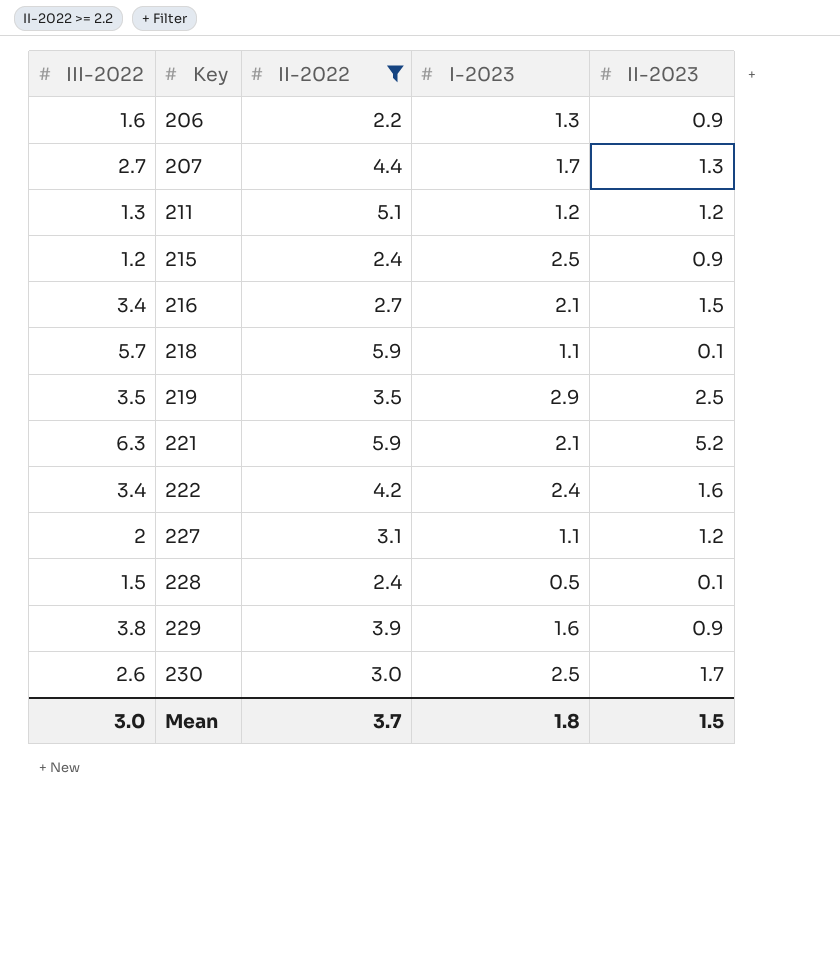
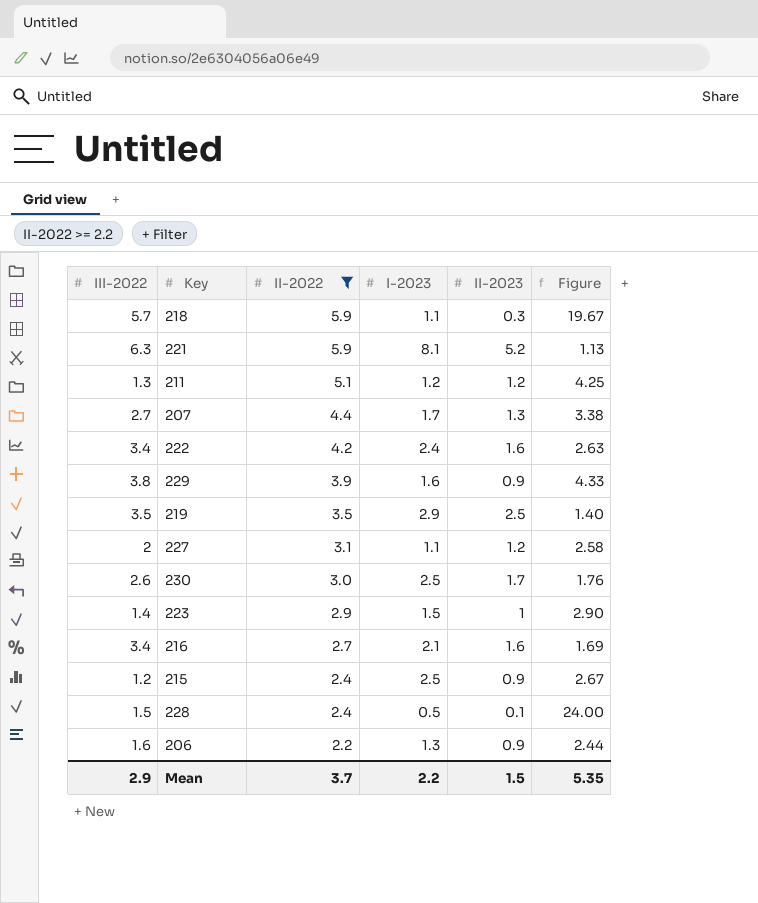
row order: Key ascending -> II-2022 descending
column Figure | formula: none -> [II-2022] / [II-2023]
218 | II-2023: 0.1 -> 0.3
221 | I-2023: 2.1 -> 8.1
row 223: none -> 1.4 | 2.9 | 1.5 | 1 | 2.90
216 | II-2023: 1.5 -> 1.6
Mean | III-2022: 3.0 -> 2.9
Mean | I-2023: 1.8 -> 2.2

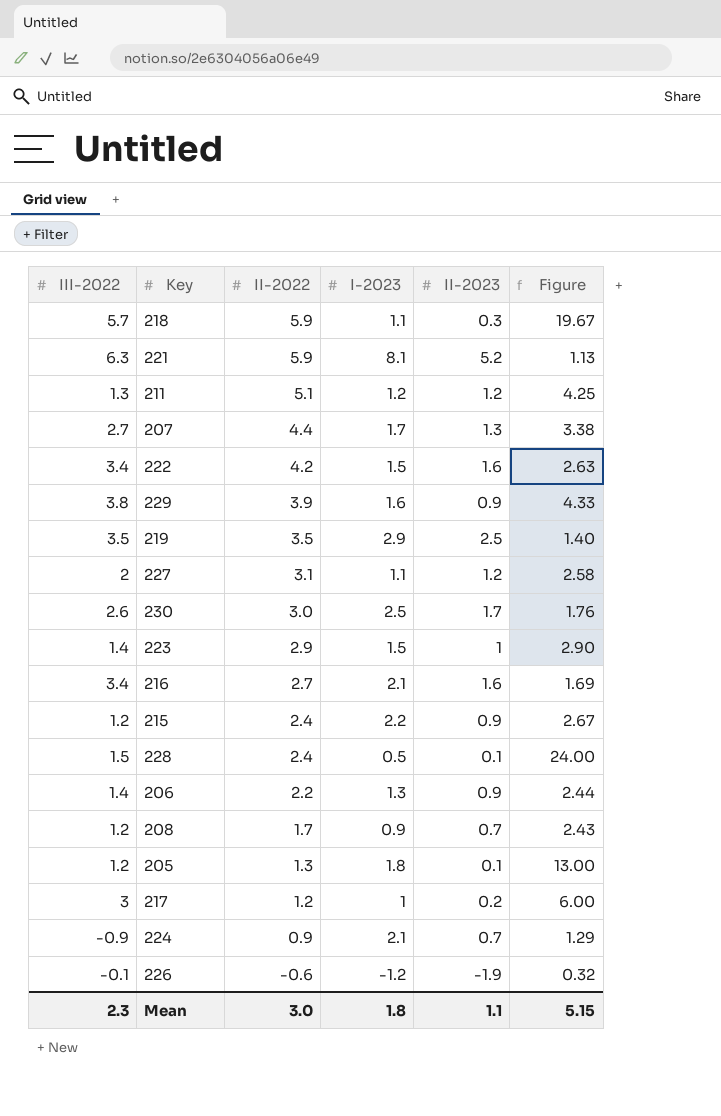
filter: II-2022 >= 2.2 -> none
222 | I-2023: 2.4 -> 1.5
215 | I-2023: 2.5 -> 2.2
206 | III-2022: 1.6 -> 1.4
Mean | III-2022: 2.9 -> 2.3
Mean | II-2022: 3.7 -> 3.0
Mean | I-2023: 2.2 -> 1.8
Mean | II-2023: 1.5 -> 1.1
Mean | Figure: 5.35 -> 5.15

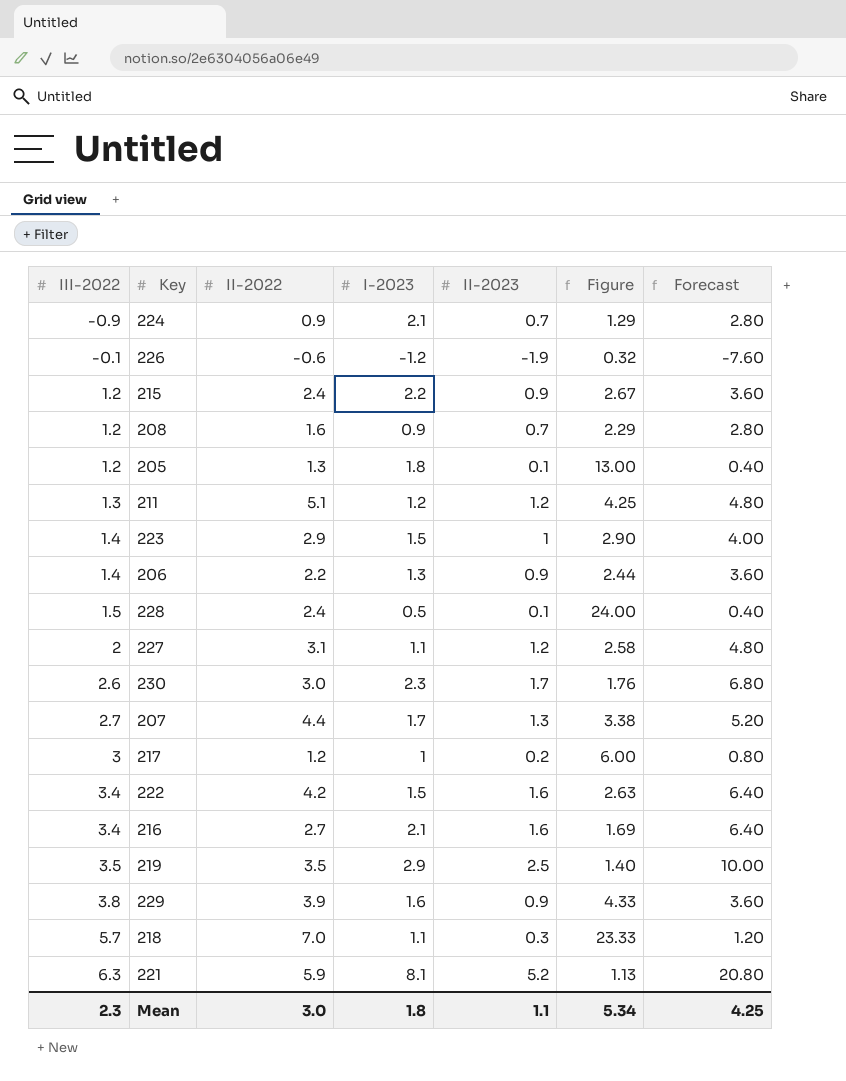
row order: II-2022 descending -> III-2022 ascending
column Forecast | formula: none -> [II-2023] * 4
208 | II-2022: 1.7 -> 1.6
208 | Figure: 2.43 -> 2.29
230 | I-2023: 2.5 -> 2.3
218 | II-2022: 5.9 -> 7.0
218 | Figure: 19.67 -> 23.33
Mean | Figure: 5.15 -> 5.34

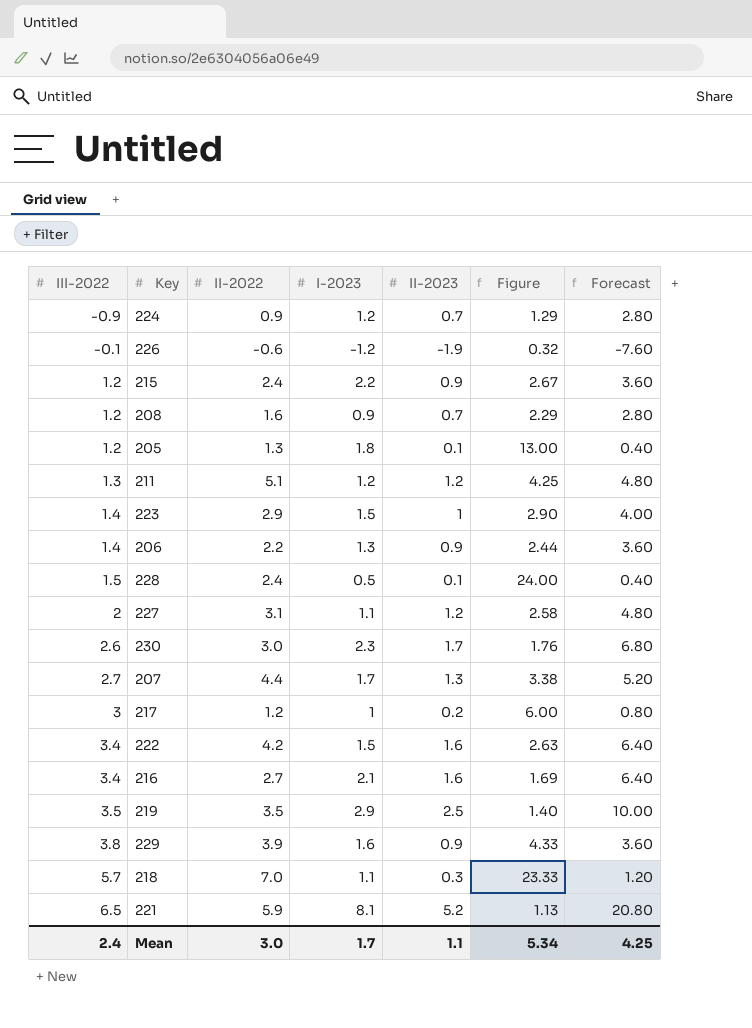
224 | I-2023: 2.1 -> 1.2
221 | III-2022: 6.3 -> 6.5
Mean | III-2022: 2.3 -> 2.4
Mean | I-2023: 1.8 -> 1.7

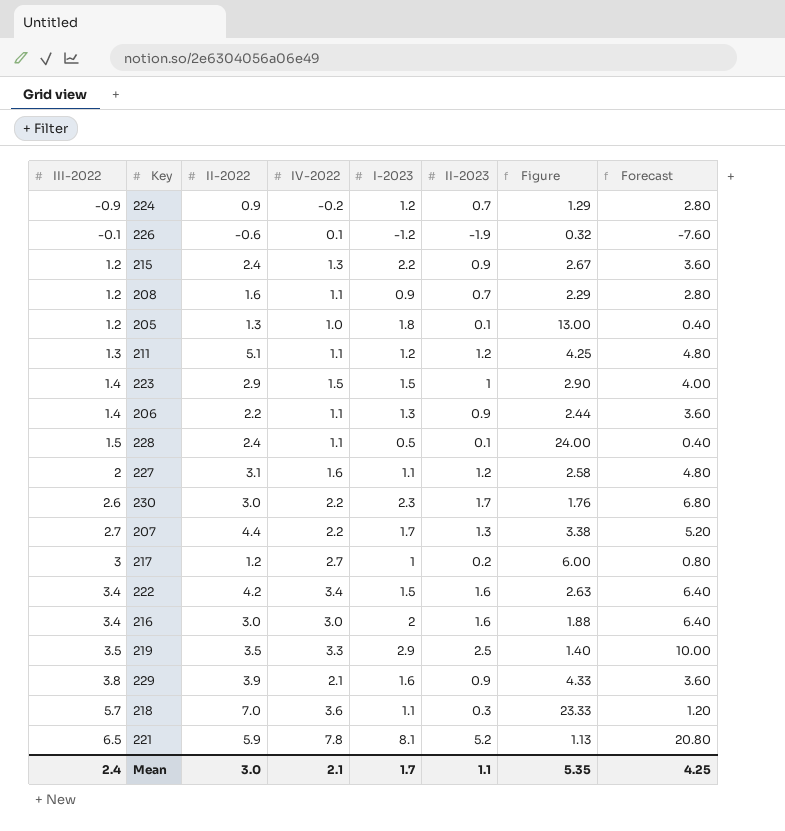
column IV-2022 | position: none -> 4
216 | II-2022: 2.7 -> 3.0
216 | I-2023: 2.1 -> 2
216 | Figure: 1.69 -> 1.88
Mean | Figure: 5.34 -> 5.35

